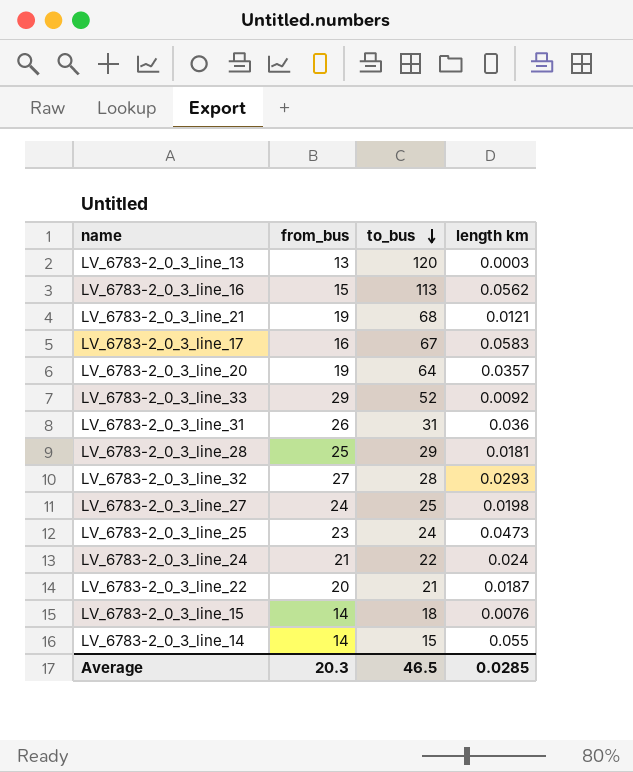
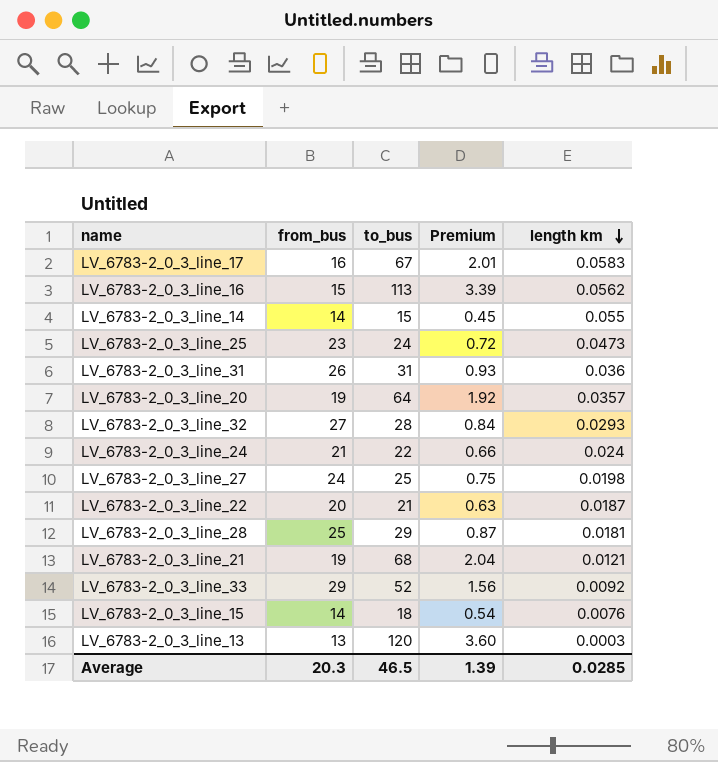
row order: to_bus descending -> length km descending
column Premium | formula: none -> [to_bus] * 0.03

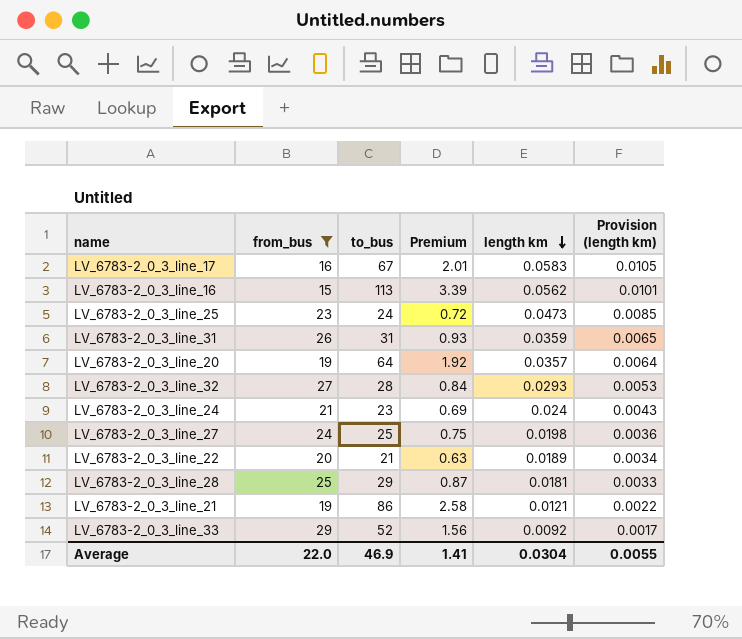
filter: none -> from_bus >= 15
column Provision (length km) | formula: none -> [length km] * 0.18
LV_6783-2_0_3_line_31 | length km: 0.036 -> 0.0359
LV_6783-2_0_3_line_24 | to_bus: 22 -> 23
LV_6783-2_0_3_line_24 | Premium: 0.66 -> 0.69
LV_6783-2_0_3_line_22 | length km: 0.0187 -> 0.0189
LV_6783-2_0_3_line_21 | to_bus: 68 -> 86
LV_6783-2_0_3_line_21 | Premium: 2.04 -> 2.58
Average | from_bus: 20.3 -> 22.0
Average | to_bus: 46.5 -> 46.9
Average | Premium: 1.39 -> 1.41
Average | length km: 0.0285 -> 0.0304

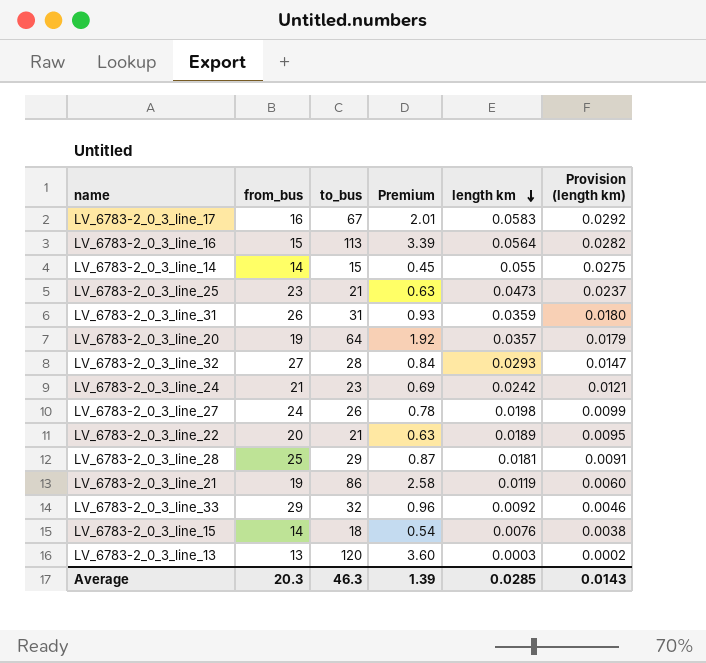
filter: from_bus >= 15 -> none
column Provision (length km) | formula: [length km] * 0.18 -> [length km] * 0.5
LV_6783-2_0_3_line_16 | length km: 0.0562 -> 0.0564
LV_6783-2_0_3_line_25 | to_bus: 24 -> 21
LV_6783-2_0_3_line_25 | Premium: 0.72 -> 0.63
LV_6783-2_0_3_line_24 | length km: 0.024 -> 0.0242
LV_6783-2_0_3_line_27 | to_bus: 25 -> 26
LV_6783-2_0_3_line_27 | Premium: 0.75 -> 0.78
LV_6783-2_0_3_line_21 | length km: 0.0121 -> 0.0119
LV_6783-2_0_3_line_33 | to_bus: 52 -> 32
LV_6783-2_0_3_line_33 | Premium: 1.56 -> 0.96
Average | from_bus: 22.0 -> 20.3
Average | to_bus: 46.9 -> 46.3
Average | Premium: 1.41 -> 1.39
Average | length km: 0.0304 -> 0.0285
Average | Provision (length km): 0.0055 -> 0.0143

